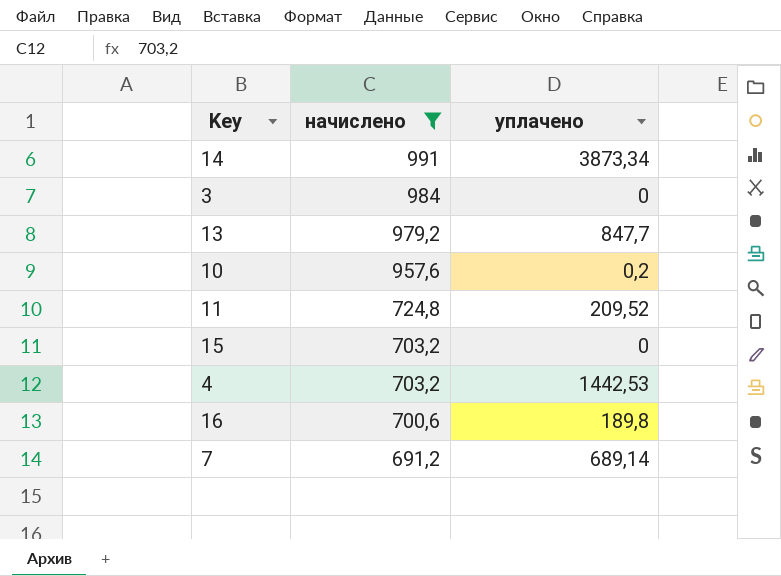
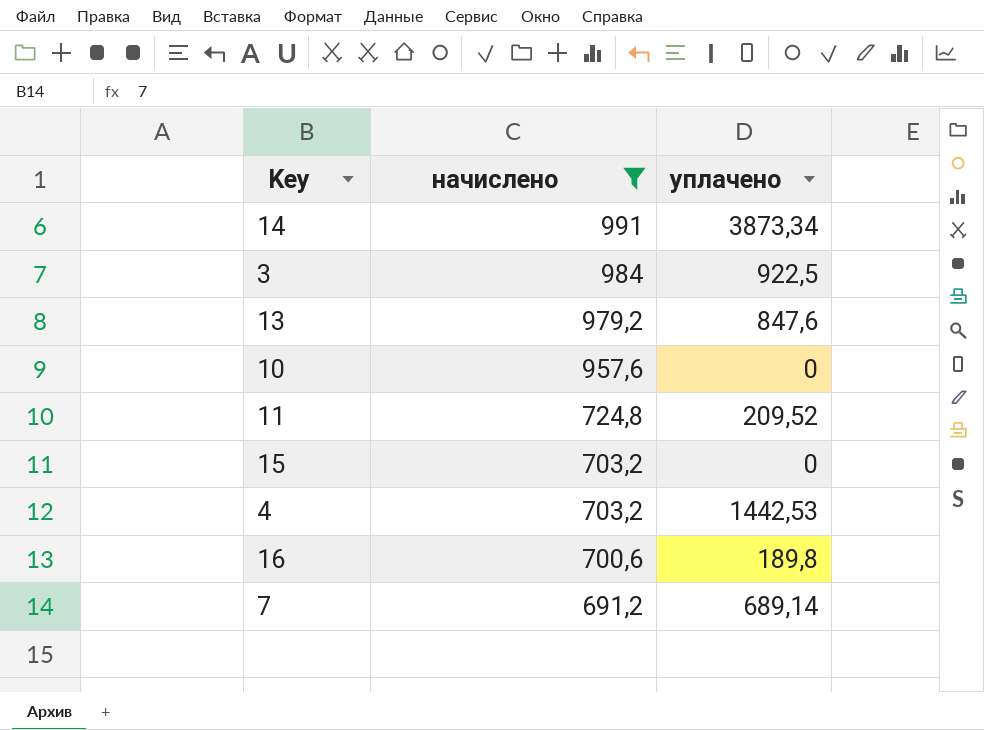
3 | уплачено: 0 -> 922,5
13 | уплачено: 847,7 -> 847,6
10 | уплачено: 0,2 -> 0

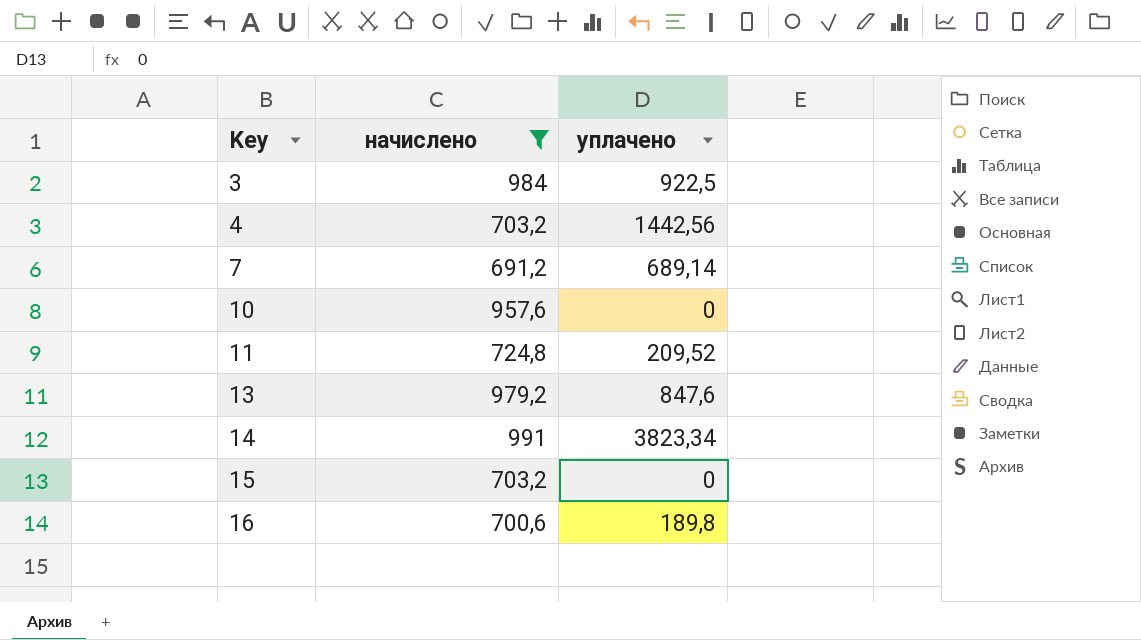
row order: начислено descending -> Key ascending
4 | уплачено: 1442,53 -> 1442,56
14 | уплачено: 3873,34 -> 3823,34

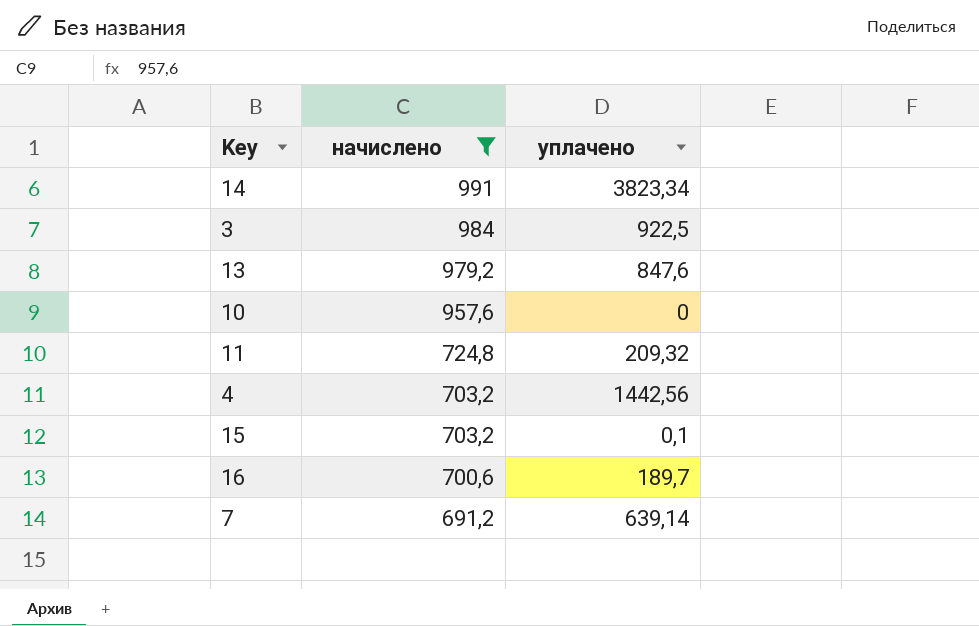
row order: Key ascending -> начислено descending
11 | уплачено: 209,52 -> 209,32
15 | уплачено: 0 -> 0,1
16 | уплачено: 189,8 -> 189,7
7 | уплачено: 689,14 -> 639,14

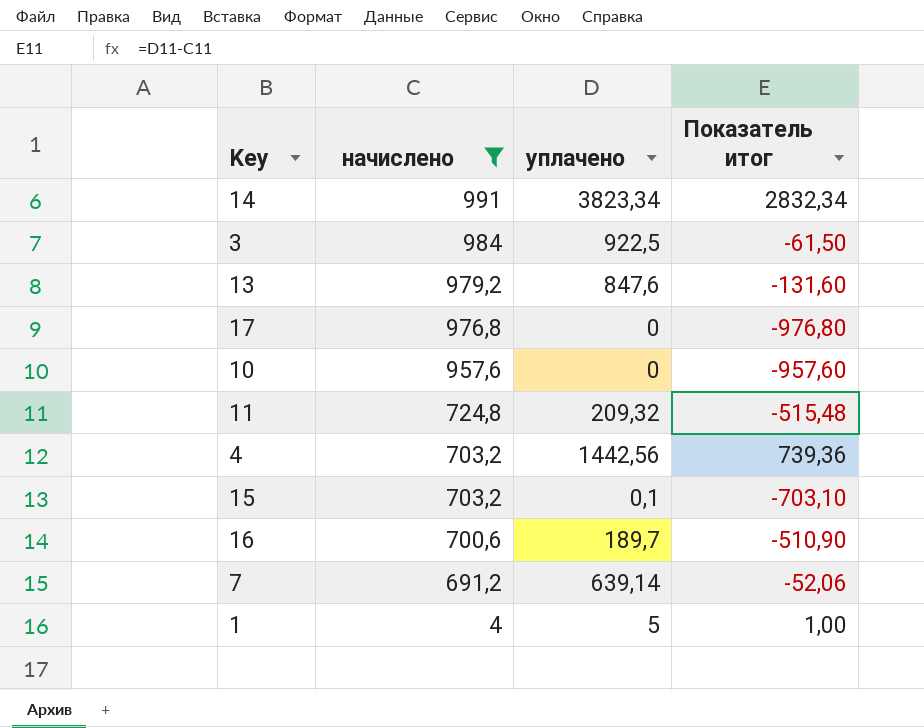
column Показатель итог | formula: none -> [уплачено] - [начислено]
row 17: none -> 976,8 | 0 | -976,80
row 1: none -> 4 | 5 | 1,00

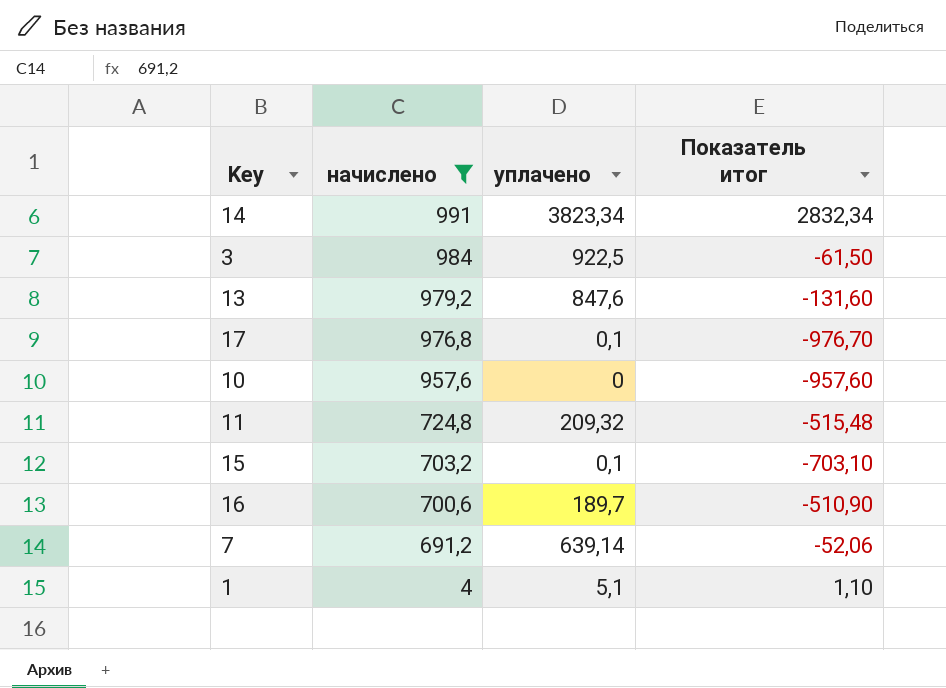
row 4: 703,2 | 1442,56 | 739,36 -> none
17 | уплачено: 0 -> 0,1
17 | Показатель итог: -976,80 -> -976,70
1 | уплачено: 5 -> 5,1
1 | Показатель итог: 1,00 -> 1,10

